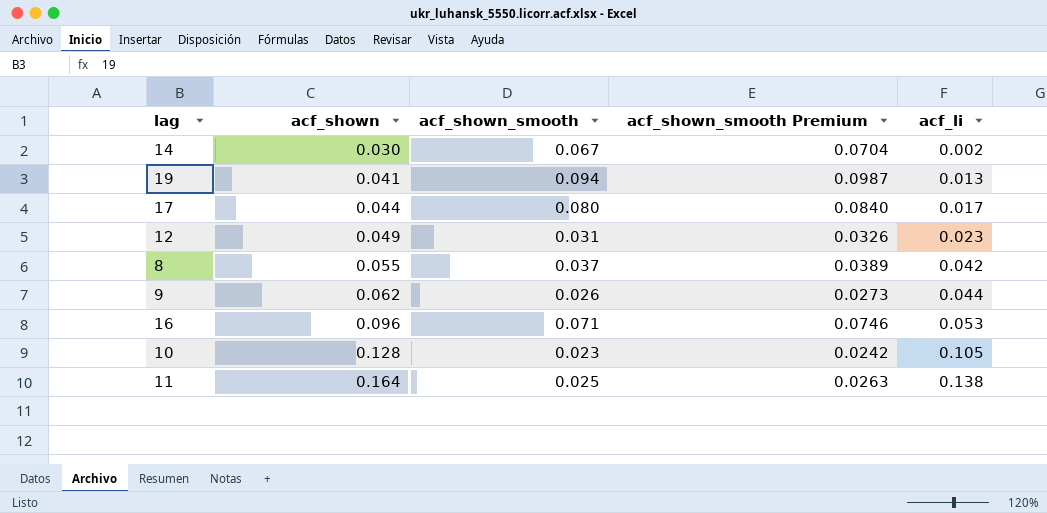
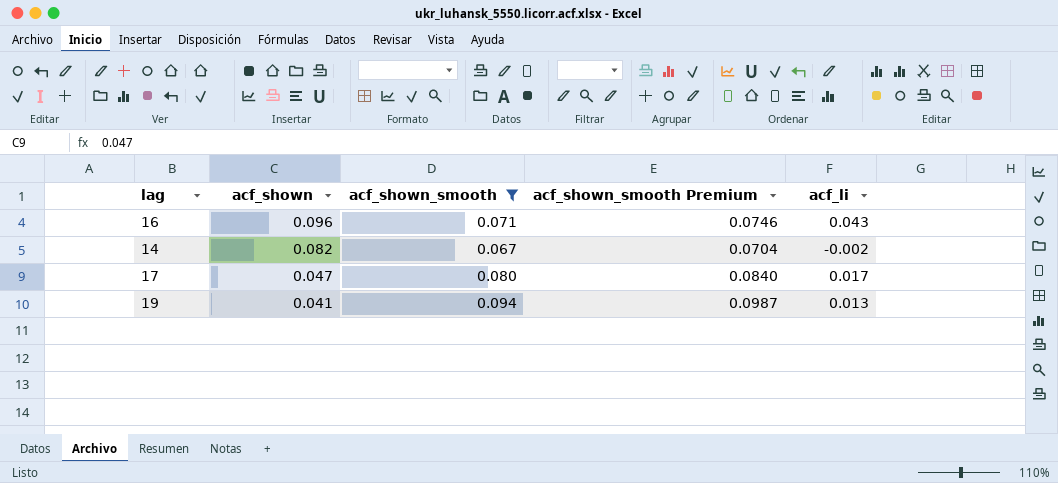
filter: none -> acf_shown_smooth >= 0.067
row order: acf_shown ascending -> acf_shown descending
16 | acf_li: 0.053 -> 0.043
14 | acf_shown: 0.030 -> 0.082
14 | acf_li: 0.002 -> -0.002
17 | acf_shown: 0.044 -> 0.047

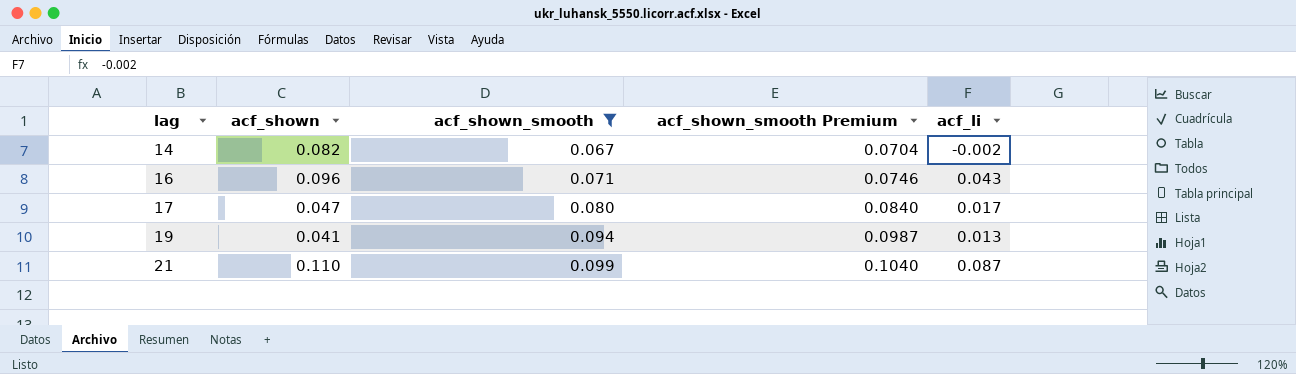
row order: acf_shown descending -> lag ascending
row 21: none -> 0.110 | 0.099 | 0.1040 | 0.087

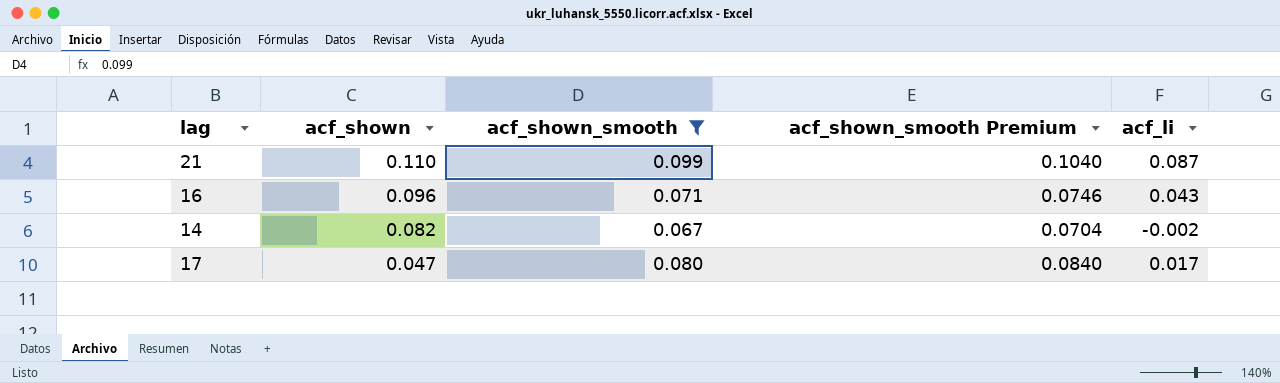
row order: lag ascending -> acf_shown descending
row 19: 0.041 | 0.094 | 0.0987 | 0.013 -> none

